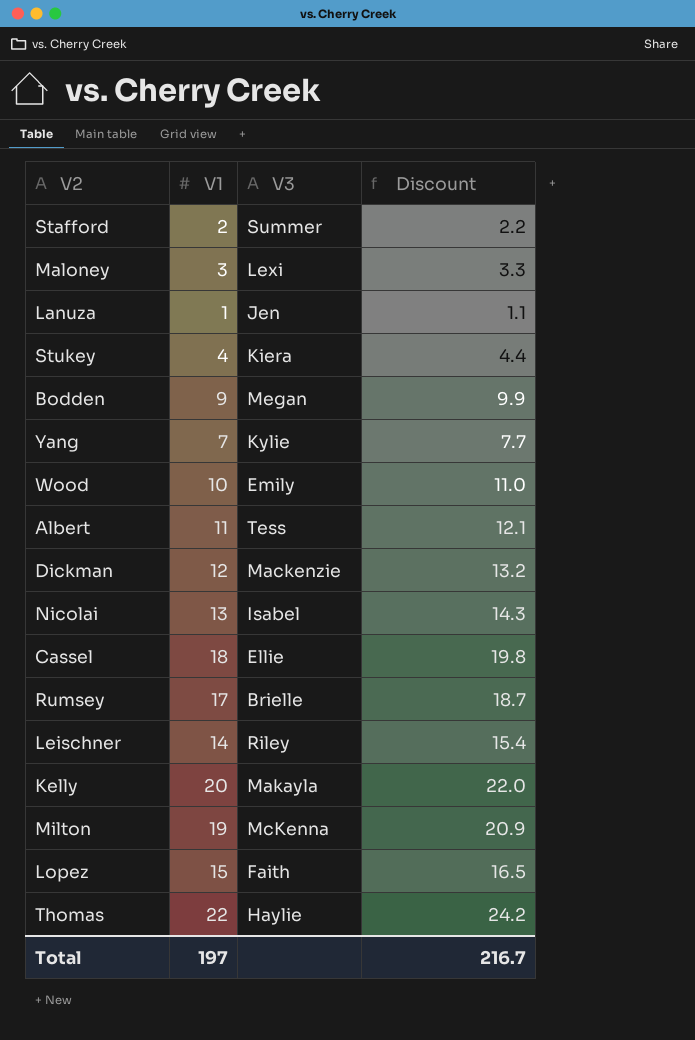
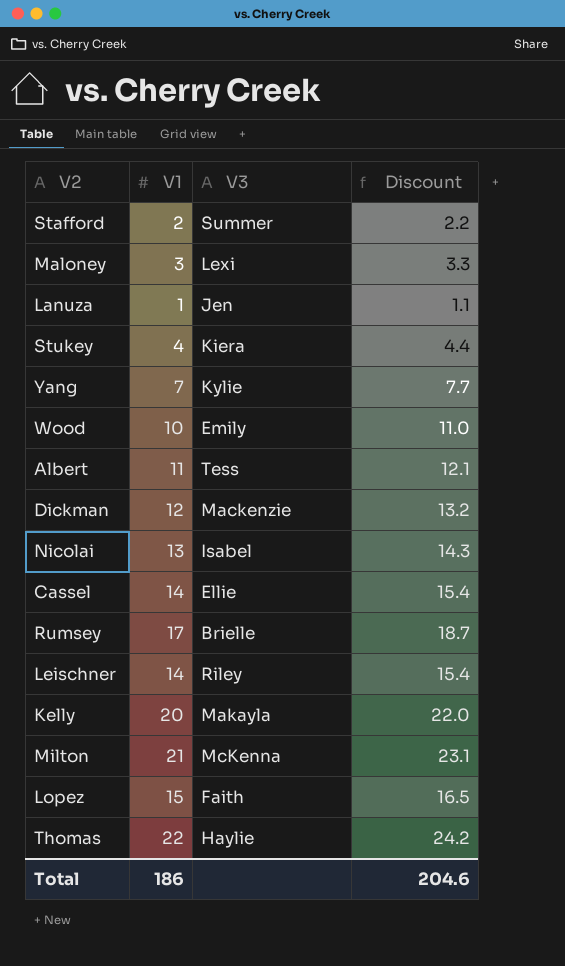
row Bodden: 9 | Megan | 9.9 -> none
Cassel | V1: 18 -> 14
Cassel | Discount: 19.8 -> 15.4
Milton | V1: 19 -> 21
Milton | Discount: 20.9 -> 23.1
Total | V1: 197 -> 186
Total | Discount: 216.7 -> 204.6

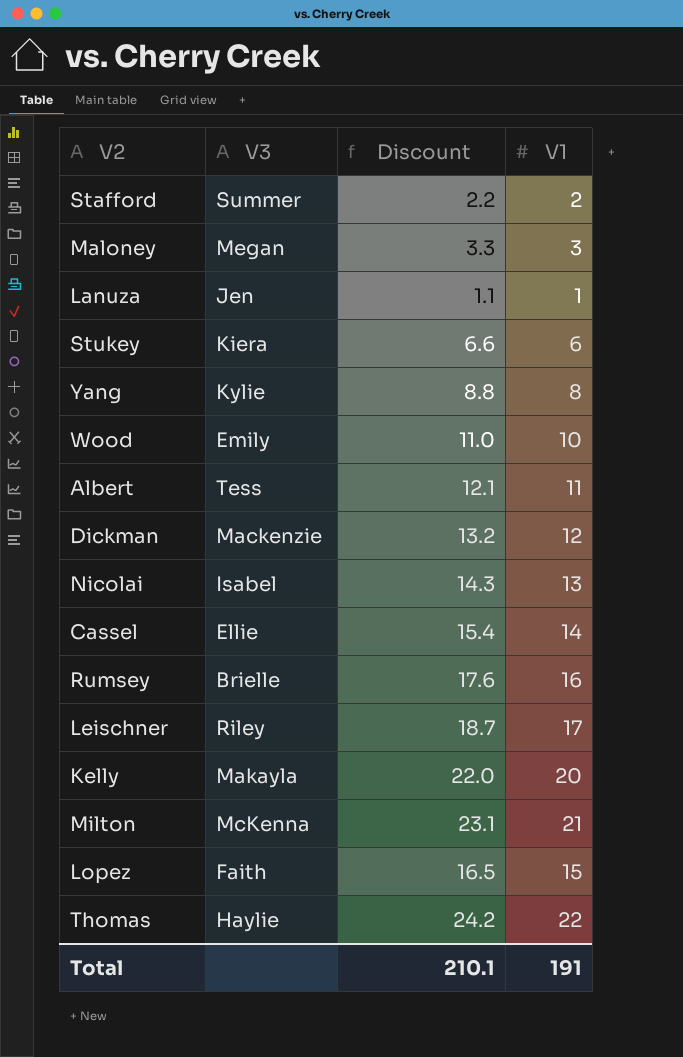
column V1 | position: 2 -> 4
Maloney | V3: Lexi -> Megan
Stukey | Discount: 4.4 -> 6.6
Stukey | V1: 4 -> 6
Yang | Discount: 7.7 -> 8.8
Yang | V1: 7 -> 8
Rumsey | Discount: 18.7 -> 17.6
Rumsey | V1: 17 -> 16
Leischner | Discount: 15.4 -> 18.7
Leischner | V1: 14 -> 17
Total | Discount: 204.6 -> 210.1
Total | V1: 186 -> 191

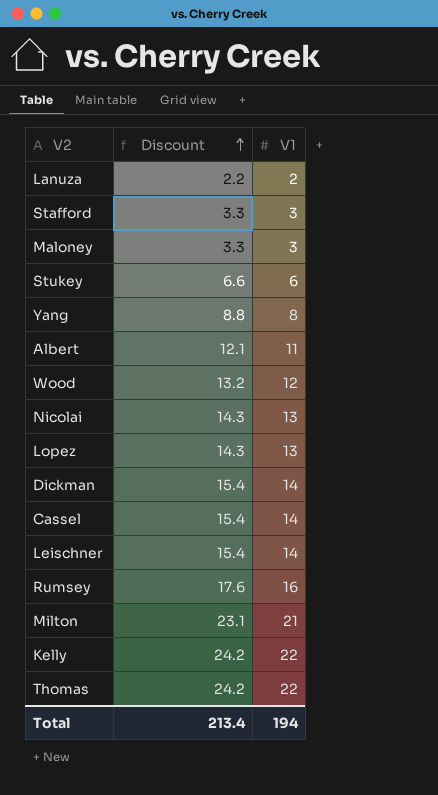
row order: none -> Discount ascending
column V3 | position: 2 -> none
Lanuza | Discount: 1.1 -> 2.2
Lanuza | V1: 1 -> 2
Stafford | Discount: 2.2 -> 3.3
Stafford | V1: 2 -> 3
Wood | Discount: 11.0 -> 13.2
Wood | V1: 10 -> 12
Lopez | Discount: 16.5 -> 14.3
Lopez | V1: 15 -> 13
Dickman | Discount: 13.2 -> 15.4
Dickman | V1: 12 -> 14
Leischner | Discount: 18.7 -> 15.4
Leischner | V1: 17 -> 14
Kelly | Discount: 22.0 -> 24.2
Kelly | V1: 20 -> 22
Total | Discount: 210.1 -> 213.4
Total | V1: 191 -> 194

